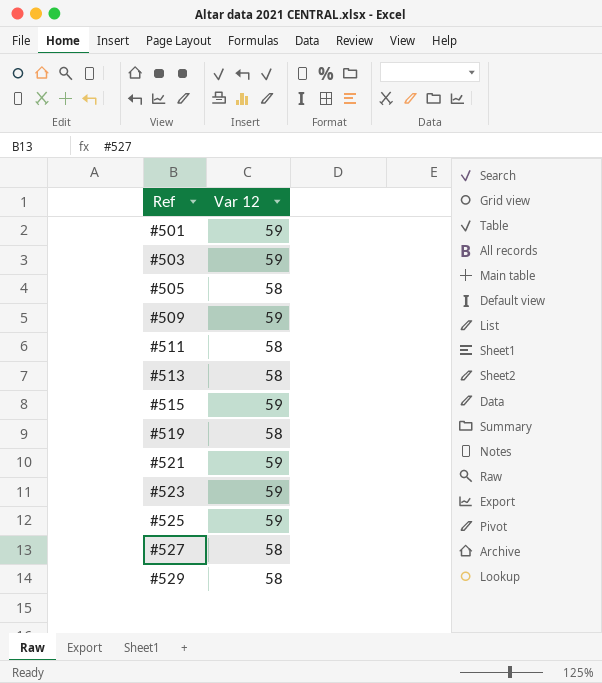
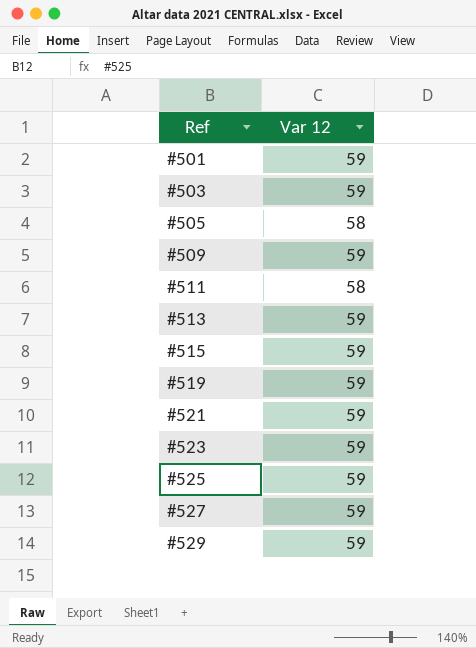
#513 | Var 12: 58 -> 59
#519 | Var 12: 58 -> 59
#527 | Var 12: 58 -> 59
#529 | Var 12: 58 -> 59

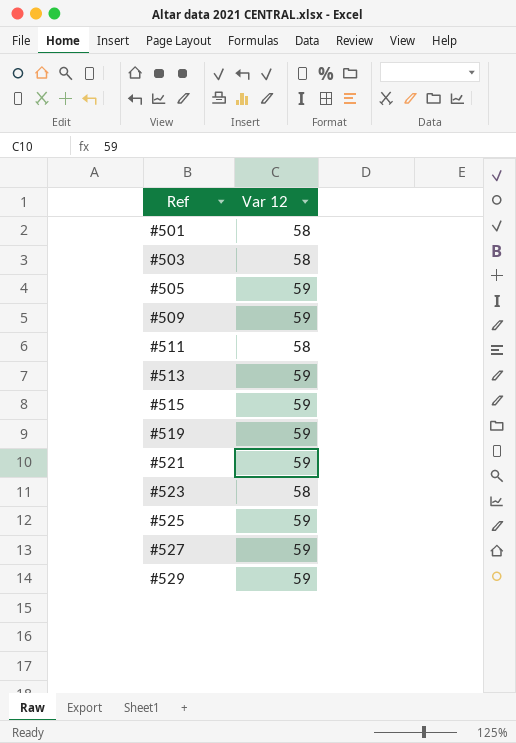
#501 | Var 12: 59 -> 58
#503 | Var 12: 59 -> 58
#505 | Var 12: 58 -> 59
#523 | Var 12: 59 -> 58

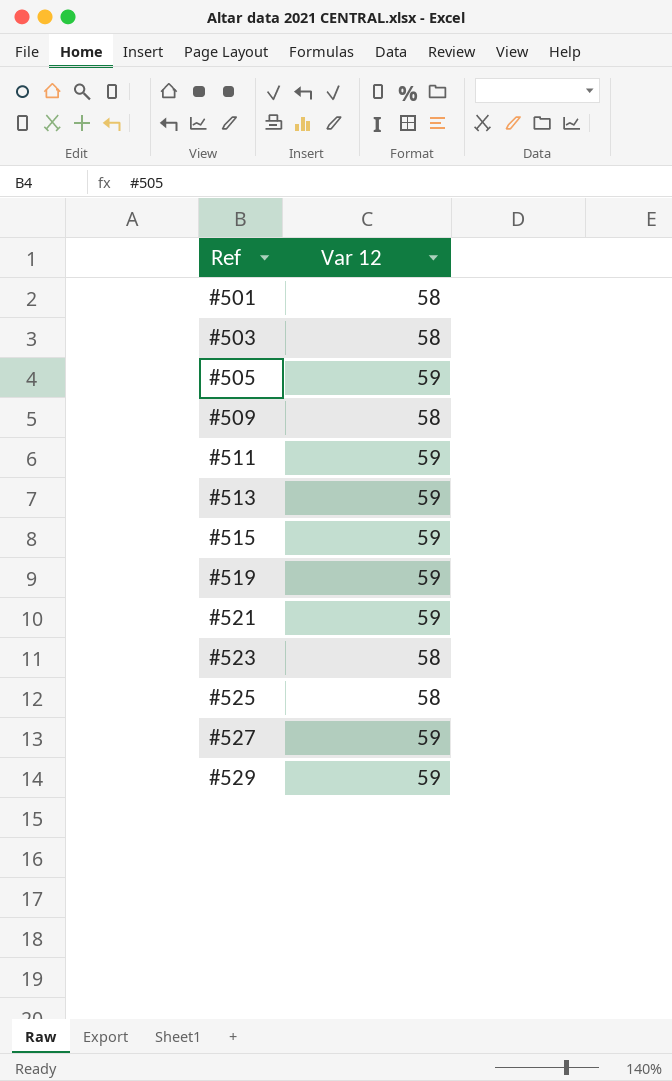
#509 | Var 12: 59 -> 58
#511 | Var 12: 58 -> 59
#525 | Var 12: 59 -> 58

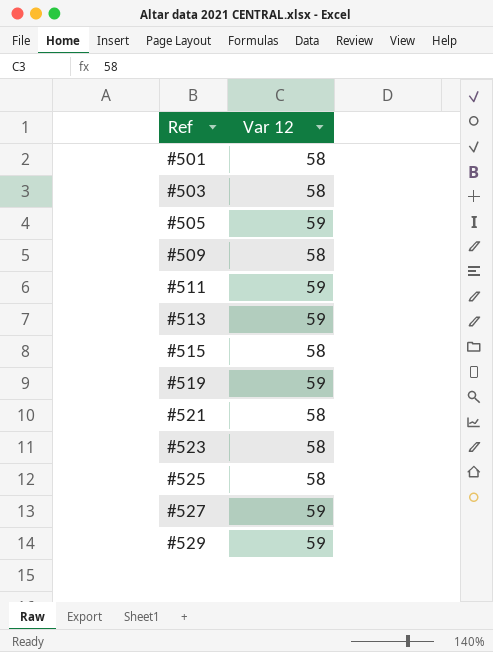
#515 | Var 12: 59 -> 58
#521 | Var 12: 59 -> 58

